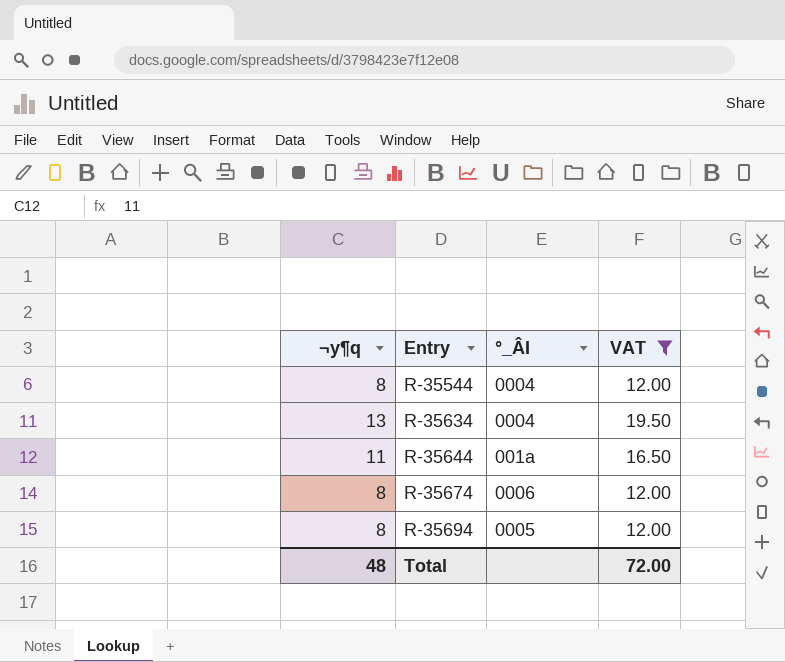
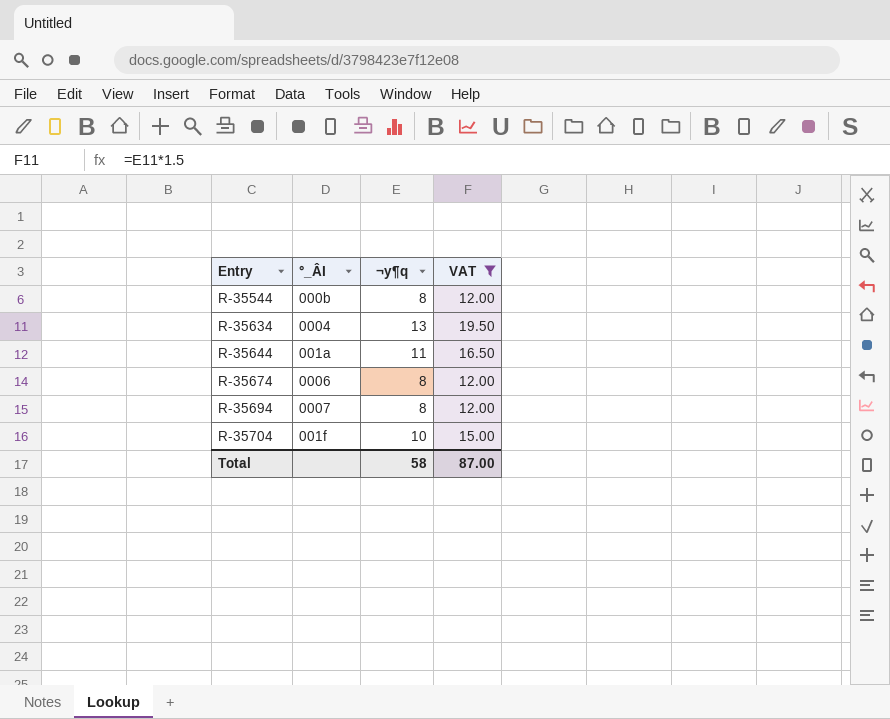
column ¬y¶q | position: 1 -> 3
R-35544 | °_ÂI: 0004 -> 000b
R-35694 | °_ÂI: 0005 -> 0007
row R-35704: none -> 001f | 10 | 15.00
Total | ¬y¶q: 48 -> 58
Total | VAT: 72.00 -> 87.00

